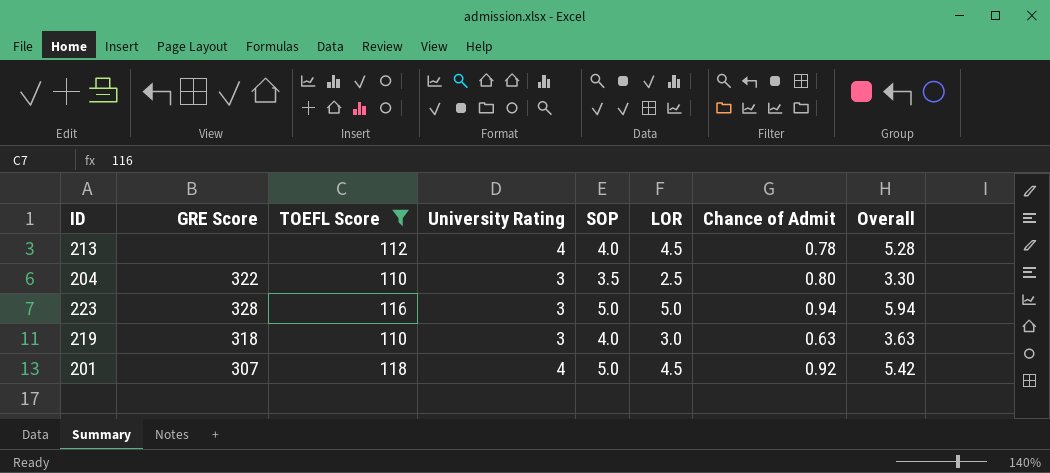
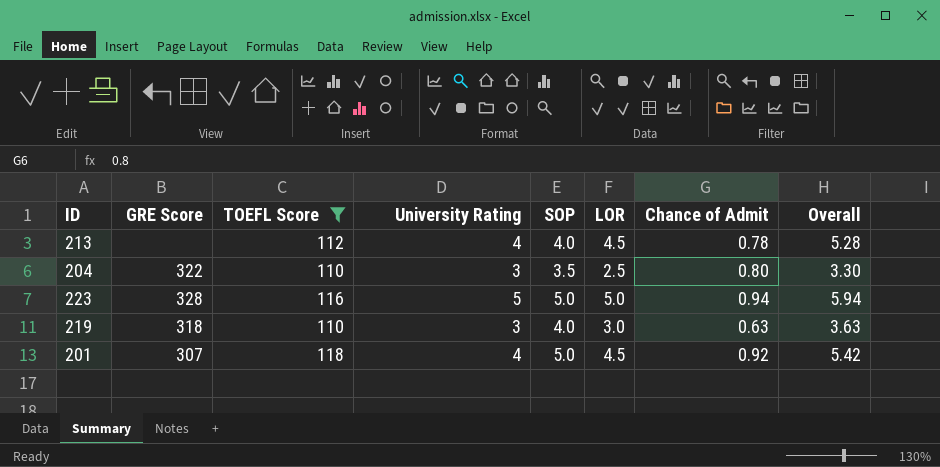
223 | University Rating: 3 -> 5

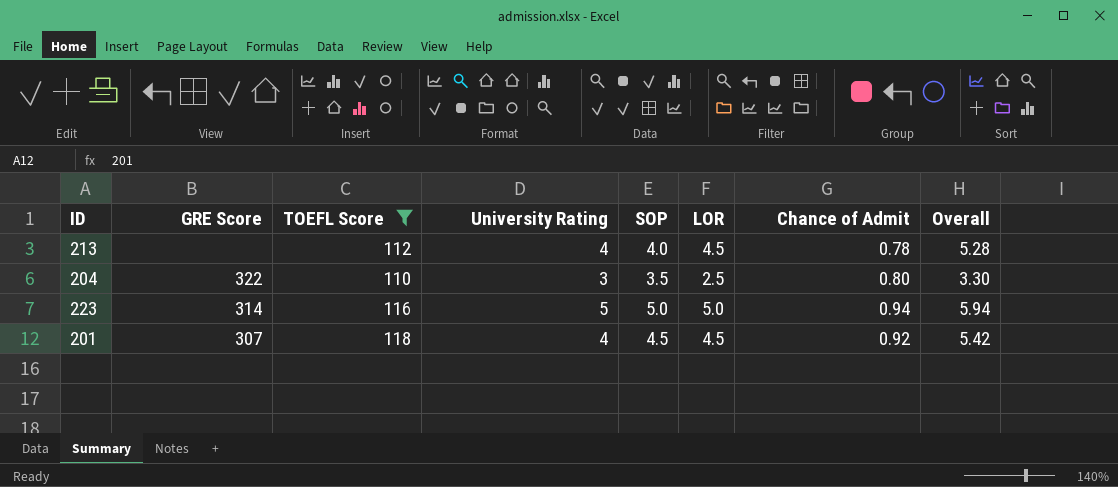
row 219: 318 | 110 | 3 | 4.0 | 3.0 | 0.63 | 3.63 -> none
223 | GRE Score: 328 -> 314
201 | SOP: 5.0 -> 4.5

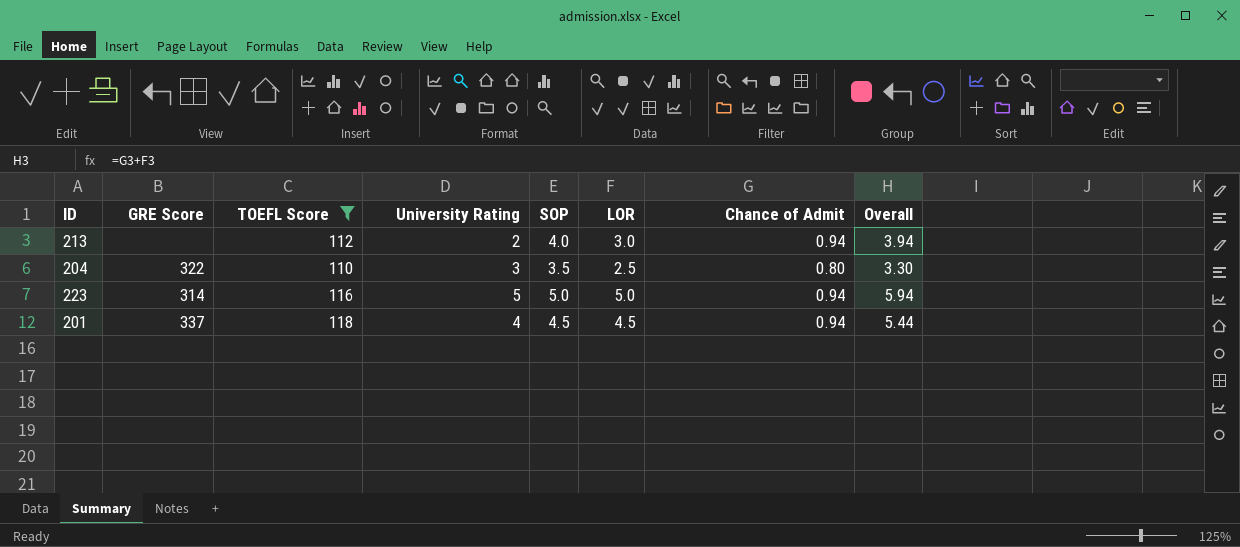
213 | University Rating: 4 -> 2
213 | LOR: 4.5 -> 3.0
213 | Chance of Admit: 0.78 -> 0.94
213 | Overall: 5.28 -> 3.94
201 | GRE Score: 307 -> 337
201 | Chance of Admit: 0.92 -> 0.94
201 | Overall: 5.42 -> 5.44

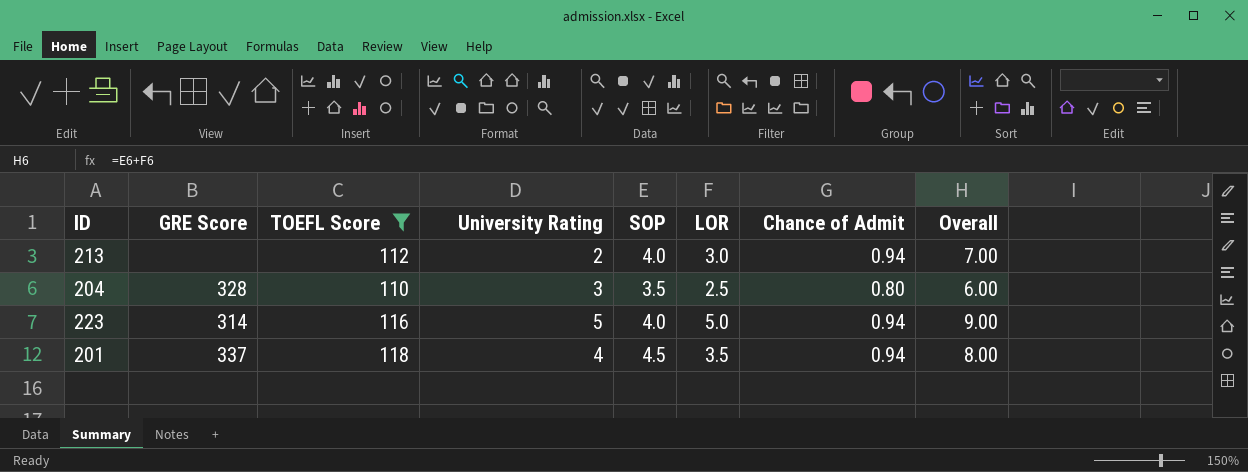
column Overall | formula: [LOR] + [Chance of Admit] -> [SOP] + [LOR]
204 | GRE Score: 322 -> 328
223 | SOP: 5.0 -> 4.0
201 | LOR: 4.5 -> 3.5

